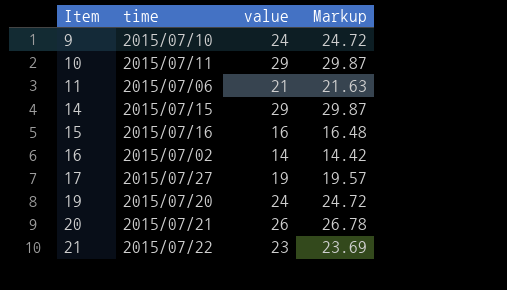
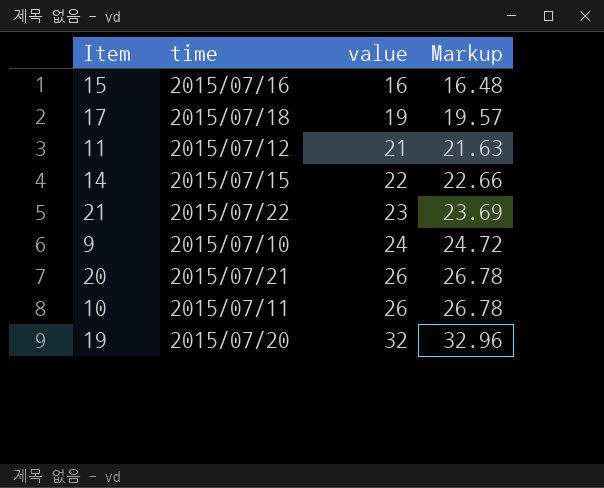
row order: Item ascending -> value ascending
row 16: 2015/07/02 | 14 | 14.42 -> none
17 | time: 2015/07/27 -> 2015/07/18
11 | time: 2015/07/06 -> 2015/07/12
14 | value: 29 -> 22
14 | Markup: 29.87 -> 22.66
10 | value: 29 -> 26
10 | Markup: 29.87 -> 26.78
19 | value: 24 -> 32
19 | Markup: 24.72 -> 32.96

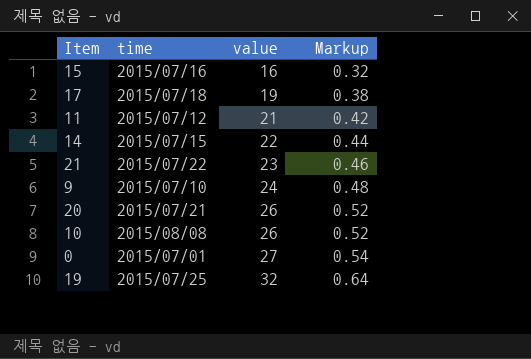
column Markup | formula: [value] * 1.03 -> [value] * 0.02
10 | time: 2015/07/11 -> 2015/08/08
row 0: none -> 2015/07/01 | 27 | 0.54
19 | time: 2015/07/20 -> 2015/07/25

